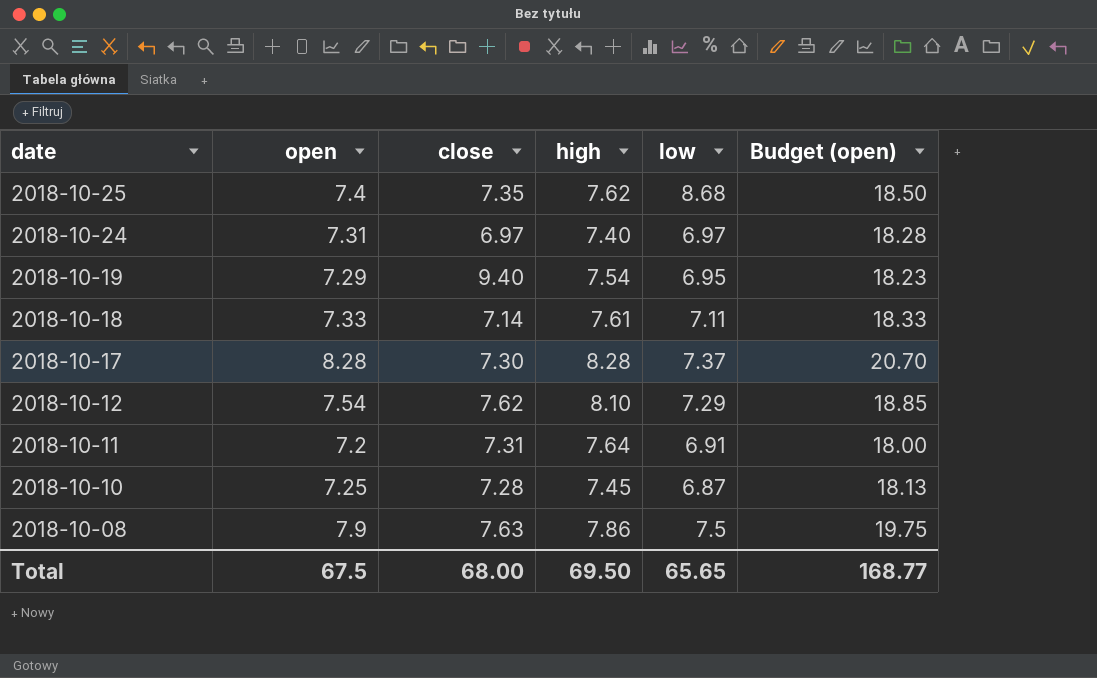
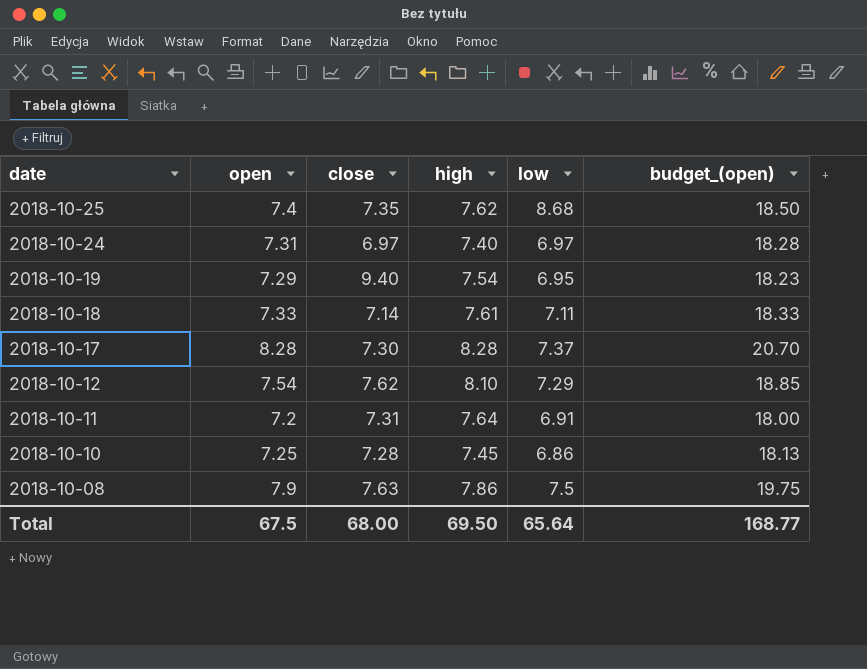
column name: Budget (open) -> budget_(open)
2018-10-10 | low: 6.87 -> 6.86
Total | low: 65.65 -> 65.64

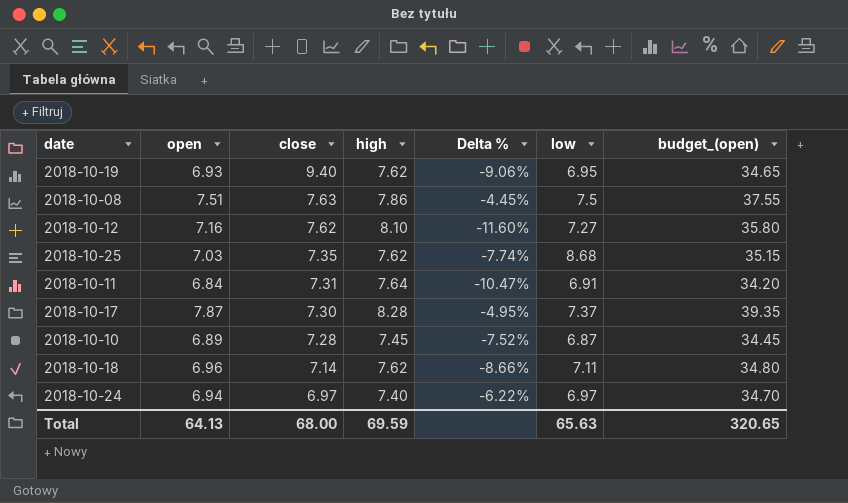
row order: date descending -> close descending
column Delta % | formula: none -> ([open] - [high]) / [high]
column budget_(open) | formula: [open] * 2.5 -> [open] * 5
2018-10-19 | open: 7.29 -> 6.93
2018-10-19 | high: 7.54 -> 7.62
2018-10-08 | open: 7.9 -> 7.51
2018-10-12 | open: 7.54 -> 7.16
2018-10-12 | low: 7.29 -> 7.27
2018-10-25 | open: 7.4 -> 7.03
2018-10-11 | open: 7.2 -> 6.84
2018-10-17 | open: 8.28 -> 7.87
2018-10-10 | open: 7.25 -> 6.89
2018-10-10 | low: 6.86 -> 6.87
2018-10-18 | open: 7.33 -> 6.96
2018-10-18 | high: 7.61 -> 7.62
2018-10-24 | open: 7.31 -> 6.94
Total | open: 67.5 -> 64.13
Total | high: 69.50 -> 69.59
Total | low: 65.64 -> 65.63
Total | budget_(open): 168.77 -> 320.65

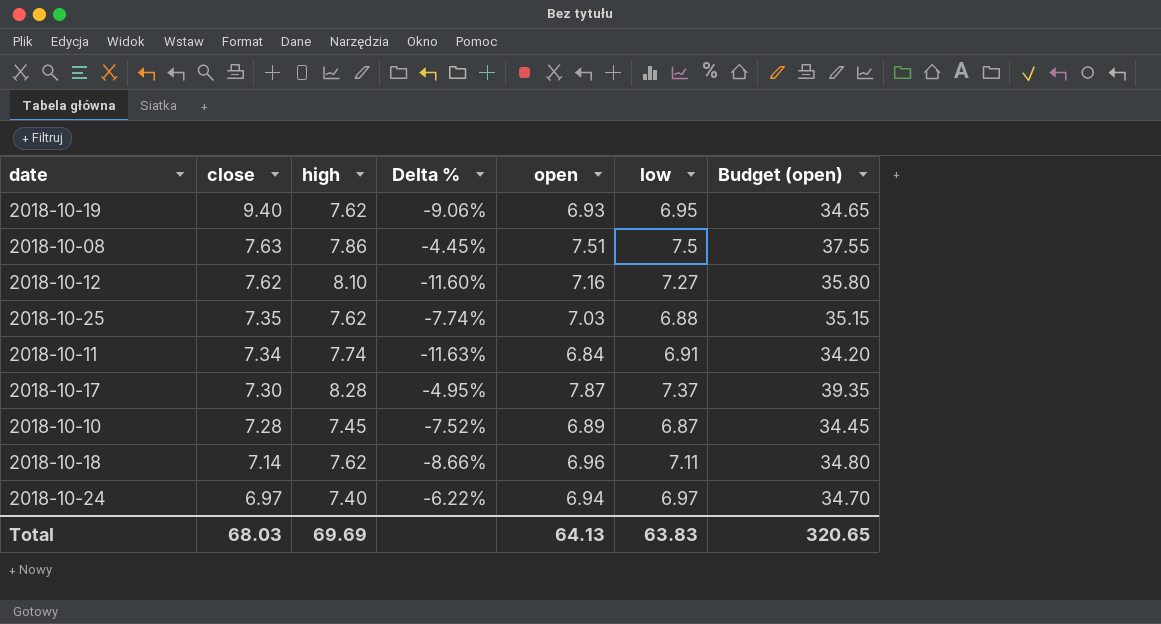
column open | position: 2 -> 5
column name: budget_(open) -> Budget (open)
2018-10-25 | low: 8.68 -> 6.88
2018-10-11 | close: 7.31 -> 7.34
2018-10-11 | high: 7.64 -> 7.74
2018-10-11 | Delta %: -10.47% -> -11.63%
Total | close: 68.00 -> 68.03
Total | high: 69.59 -> 69.69
Total | low: 65.63 -> 63.83

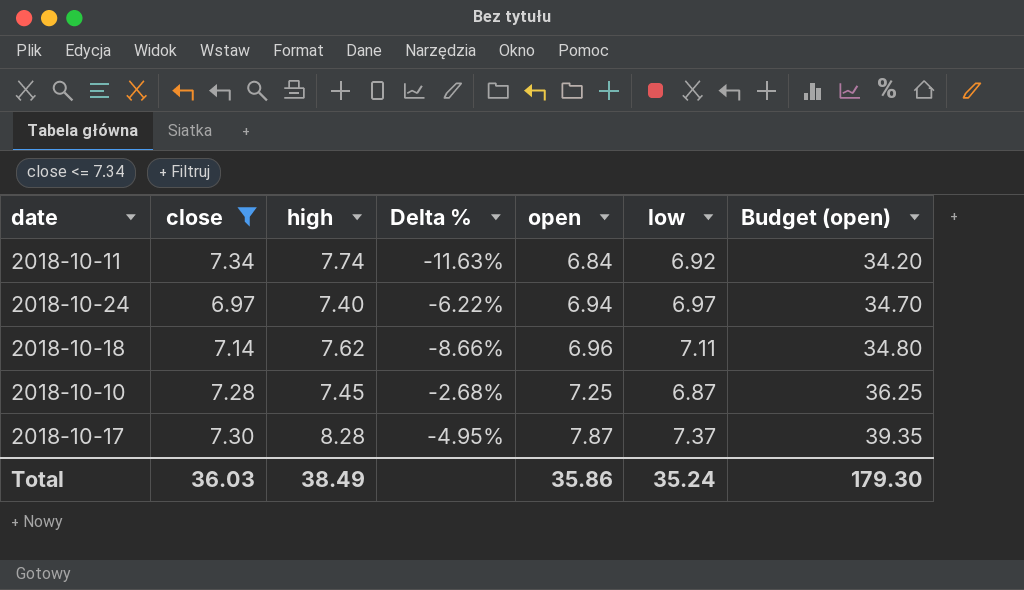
filter: none -> close <= 7.34
row order: close descending -> open ascending
2018-10-11 | low: 6.91 -> 6.92
2018-10-10 | Delta %: -7.52% -> -2.68%
2018-10-10 | open: 6.89 -> 7.25
2018-10-10 | Budget (open): 34.45 -> 36.25
Total | close: 68.03 -> 36.03
Total | high: 69.69 -> 38.49
Total | open: 64.13 -> 35.86
Total | low: 63.83 -> 35.24
Total | Budget (open): 320.65 -> 179.30

